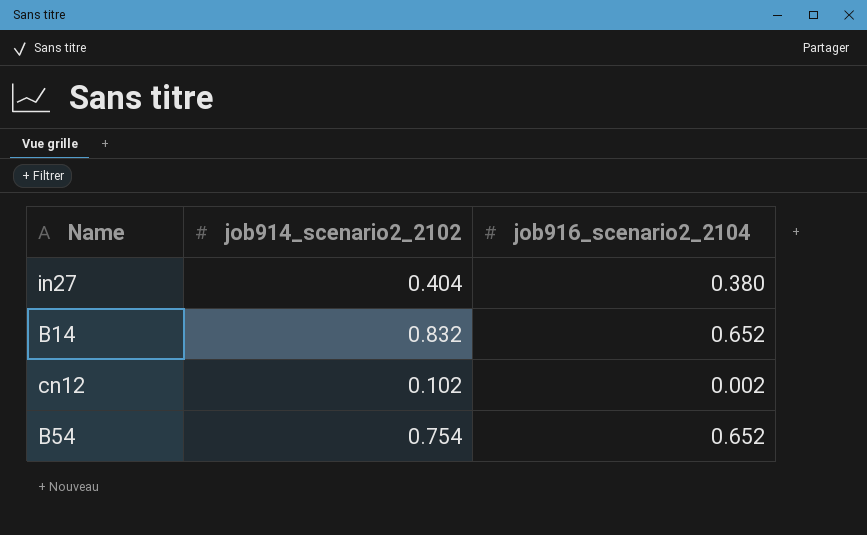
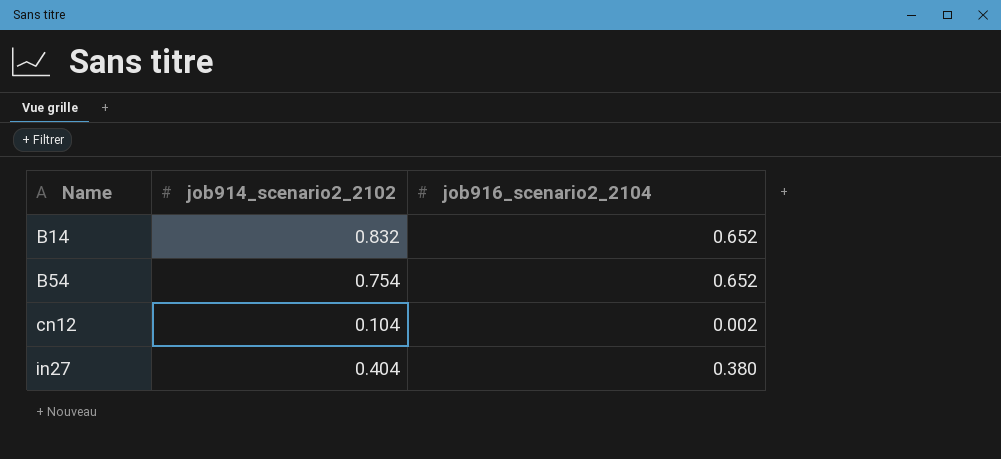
row order: none -> Name ascending
cn12 | job914_scenario2_2102: 0.102 -> 0.104

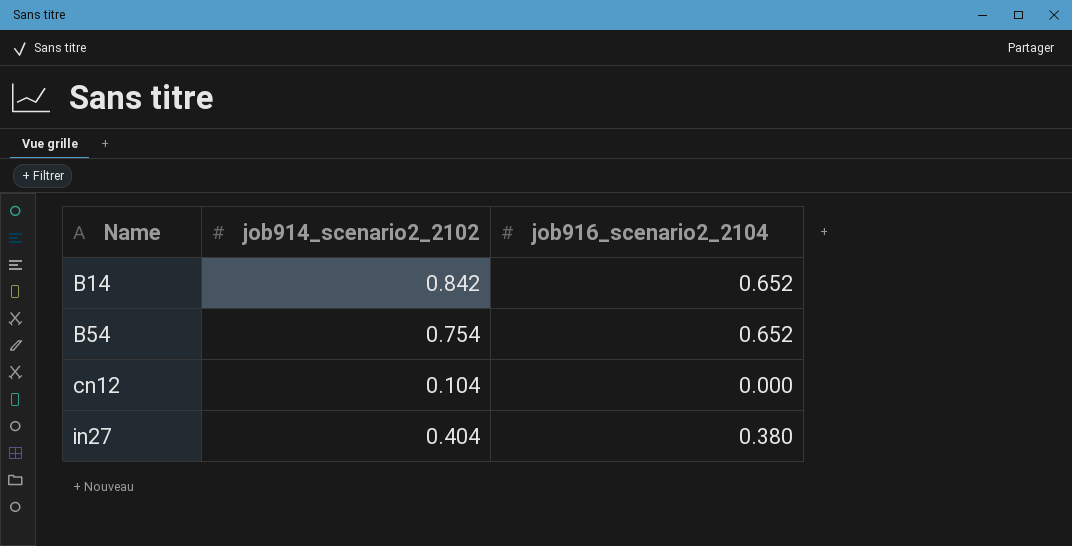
B14 | job914_scenario2_2102: 0.832 -> 0.842
cn12 | job916_scenario2_2104: 0.002 -> 0.000

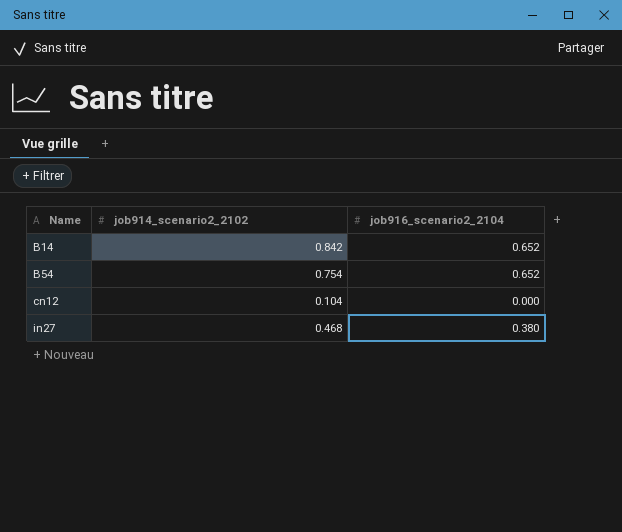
in27 | job914_scenario2_2102: 0.404 -> 0.468

